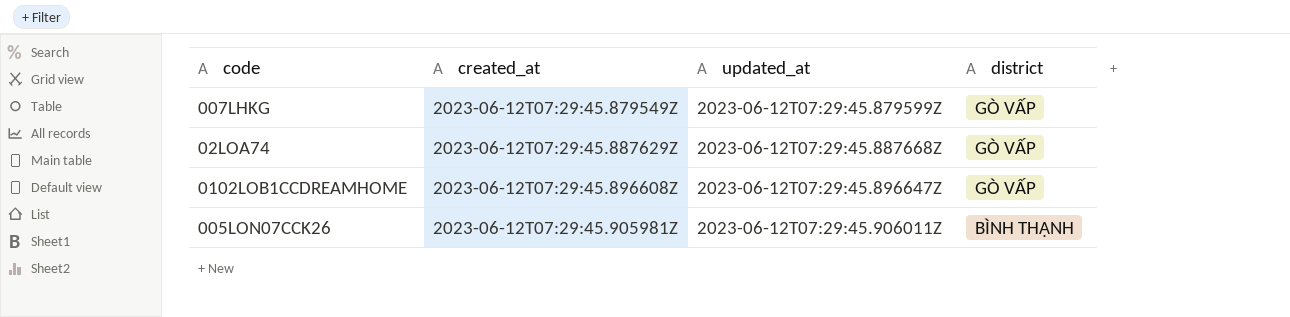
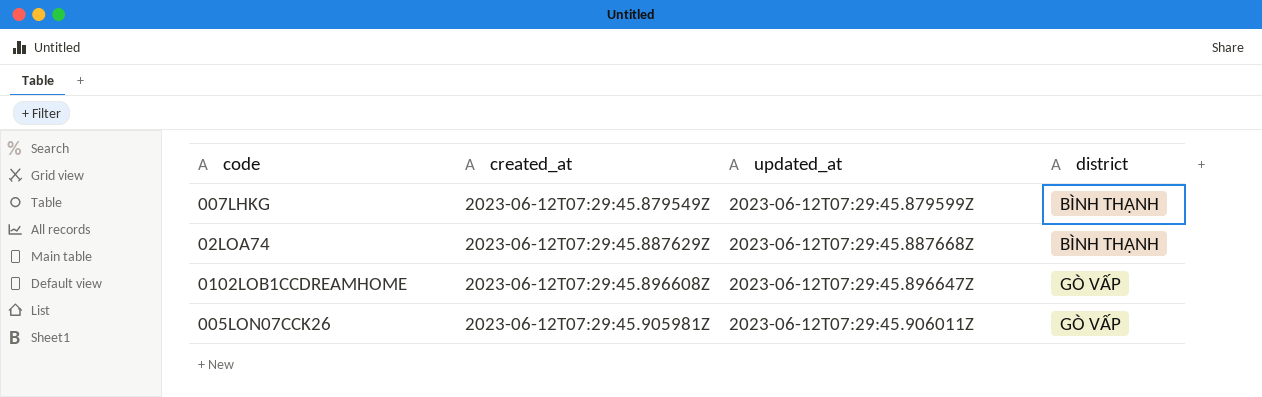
007LHKG | district: GÒ VẤP -> BÌNH THẠNH
02LOA74 | district: GÒ VẤP -> BÌNH THẠNH
005LON07CCK26 | district: BÌNH THẠNH -> GÒ VẤP

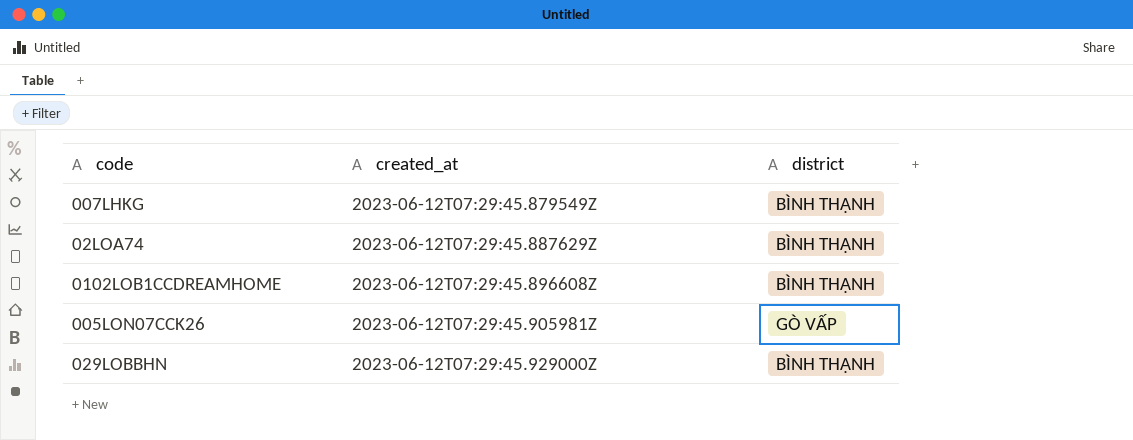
column updated_at | position: 3 -> none
0102LOB1CCDREAMHOME | district: GÒ VẤP -> BÌNH THẠNH
row 029LOBBHN: none -> 2023-06-12T07:29:45.929000Z | BÌNH THẠNH

